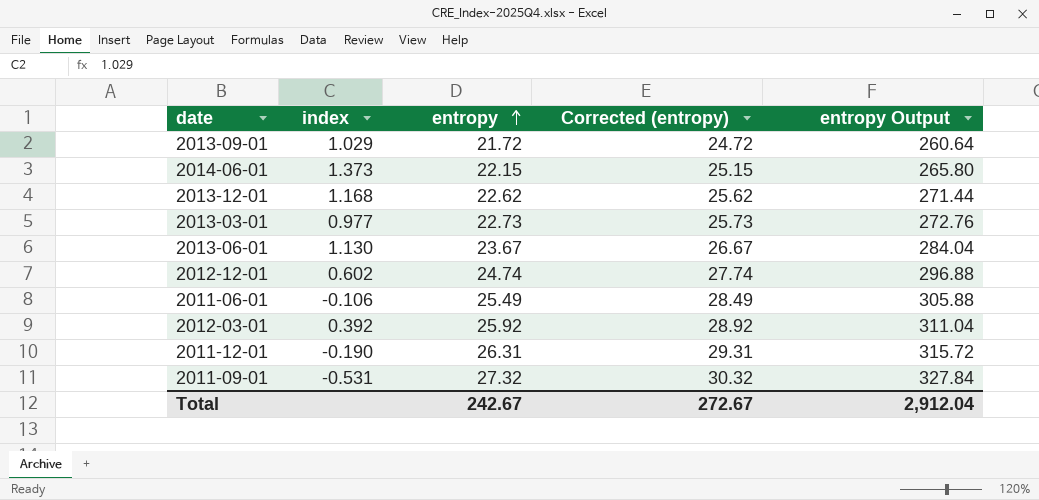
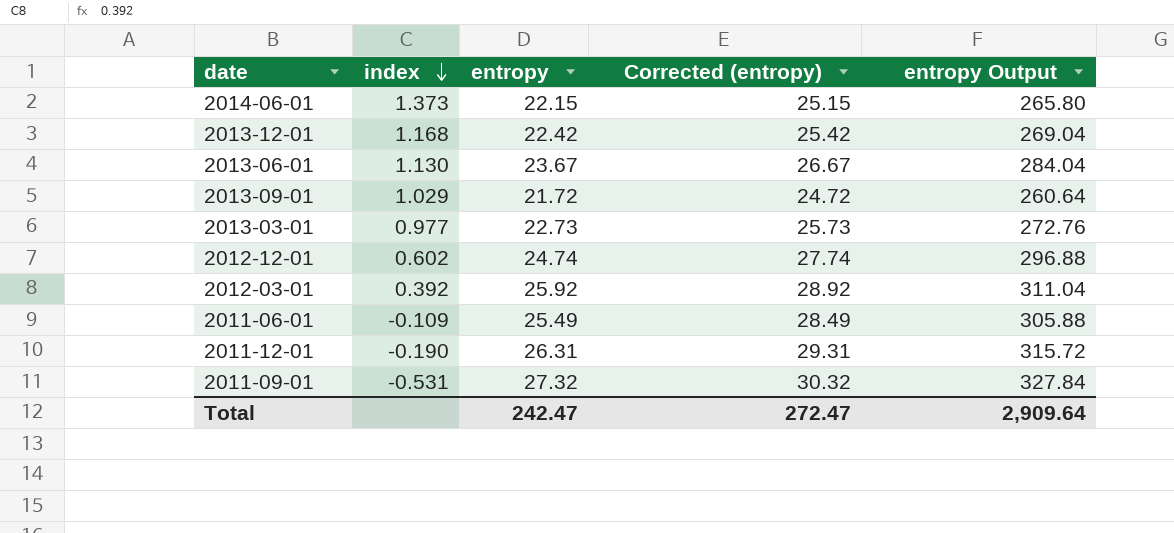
row order: entropy ascending -> index descending
2013-12-01 | entropy: 22.62 -> 22.42
2013-12-01 | Corrected (entropy): 25.62 -> 25.42
2013-12-01 | entropy Output: 271.44 -> 269.04
2011-06-01 | index: -0.106 -> -0.109
Total | entropy: 242.67 -> 242.47
Total | Corrected (entropy): 272.67 -> 272.47
Total | entropy Output: 2,912.04 -> 2,909.64

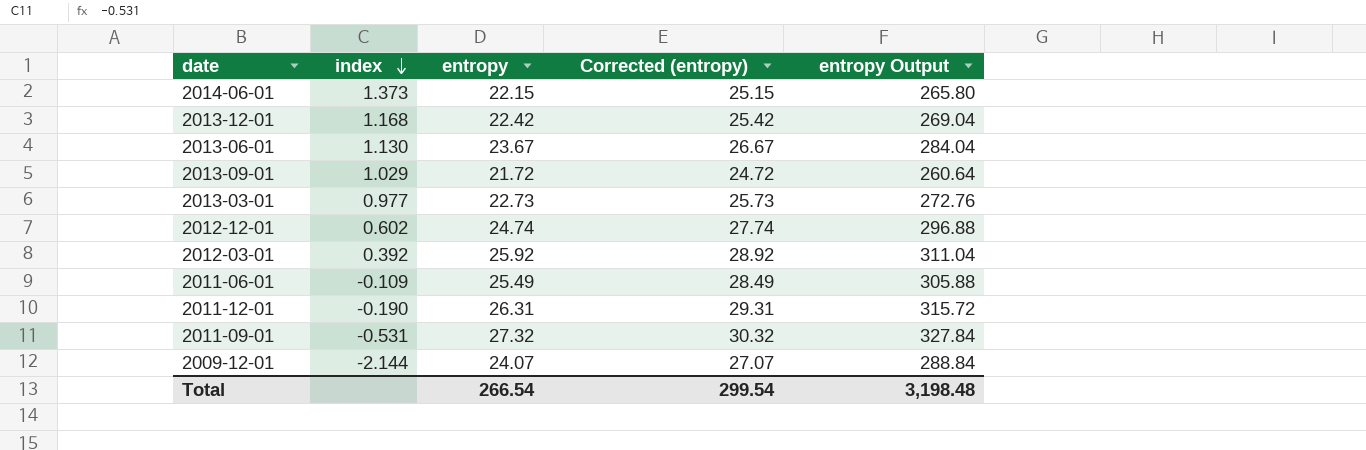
row 2009-12-01: none -> -2.144 | 24.07 | 27.07 | 288.84
Total | entropy: 242.47 -> 266.54
Total | Corrected (entropy): 272.47 -> 299.54
Total | entropy Output: 2,909.64 -> 3,198.48

